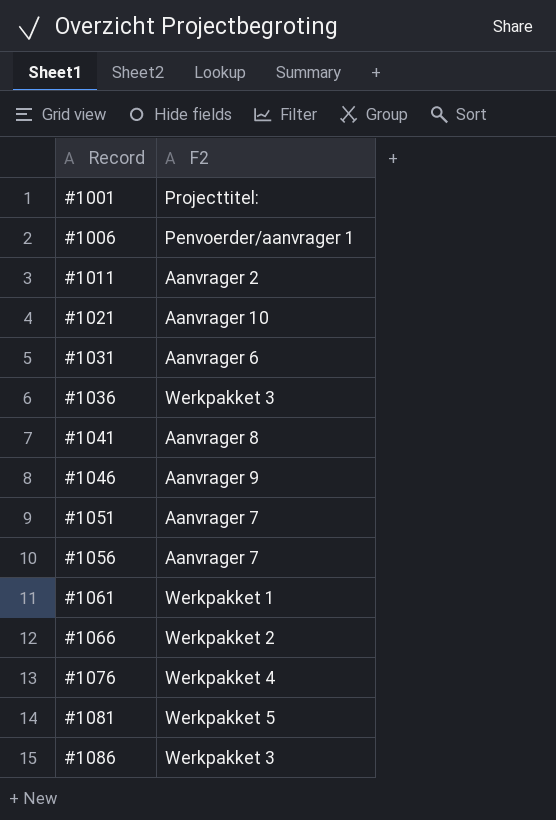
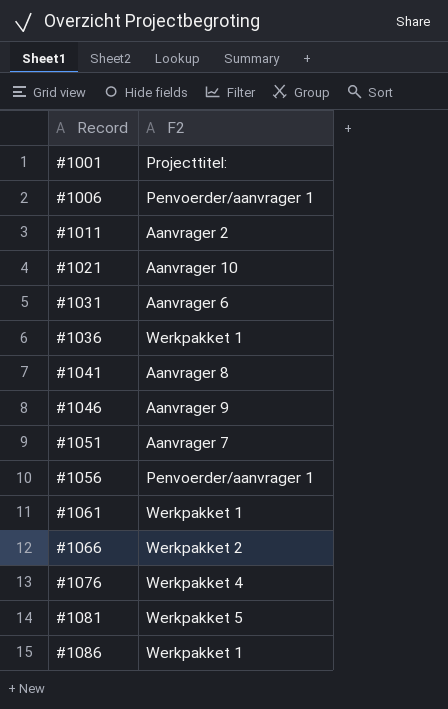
#1036 | F2: Werkpakket 3 -> Werkpakket 1
#1056 | F2: Aanvrager 7 -> Penvoerder/aanvrager 1
#1086 | F2: Werkpakket 3 -> Werkpakket 1

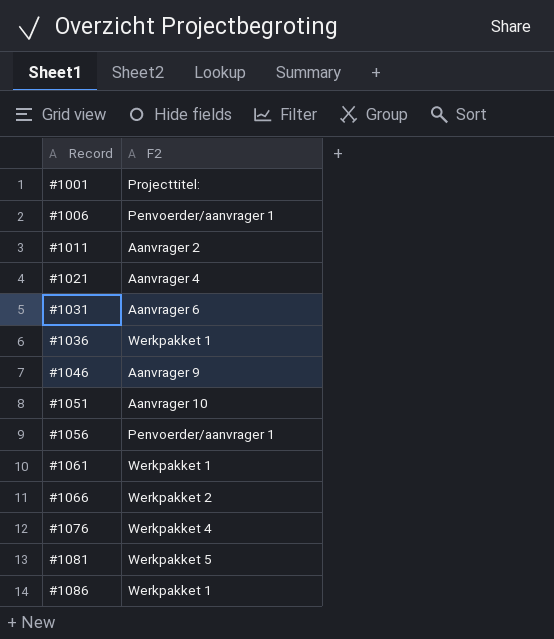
row #1041: Aanvrager 8 -> none
#1021 | F2: Aanvrager 10 -> Aanvrager 4
#1051 | F2: Aanvrager 7 -> Aanvrager 10

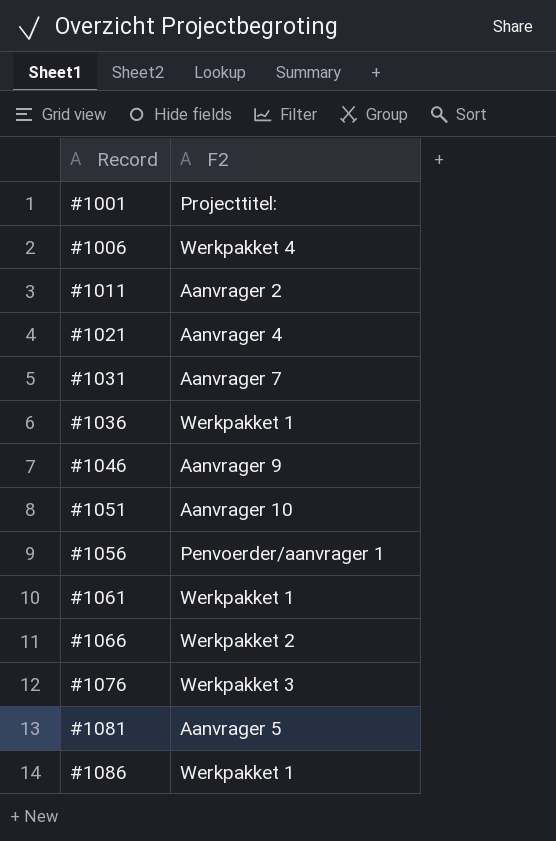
#1006 | F2: Penvoerder/aanvrager 1 -> Werkpakket 4
#1031 | F2: Aanvrager 6 -> Aanvrager 7
#1076 | F2: Werkpakket 4 -> Werkpakket 3
#1081 | F2: Werkpakket 5 -> Aanvrager 5

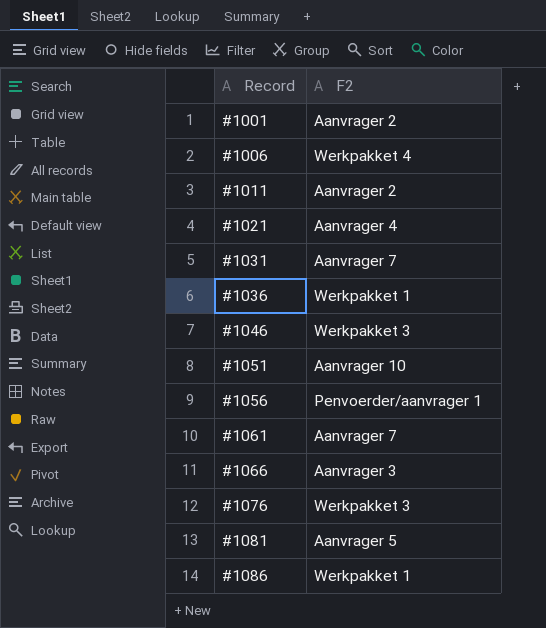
#1001 | F2: Projecttitel: -> Aanvrager 2
#1046 | F2: Aanvrager 9 -> Werkpakket 3
#1061 | F2: Werkpakket 1 -> Aanvrager 7
#1066 | F2: Werkpakket 2 -> Aanvrager 3

